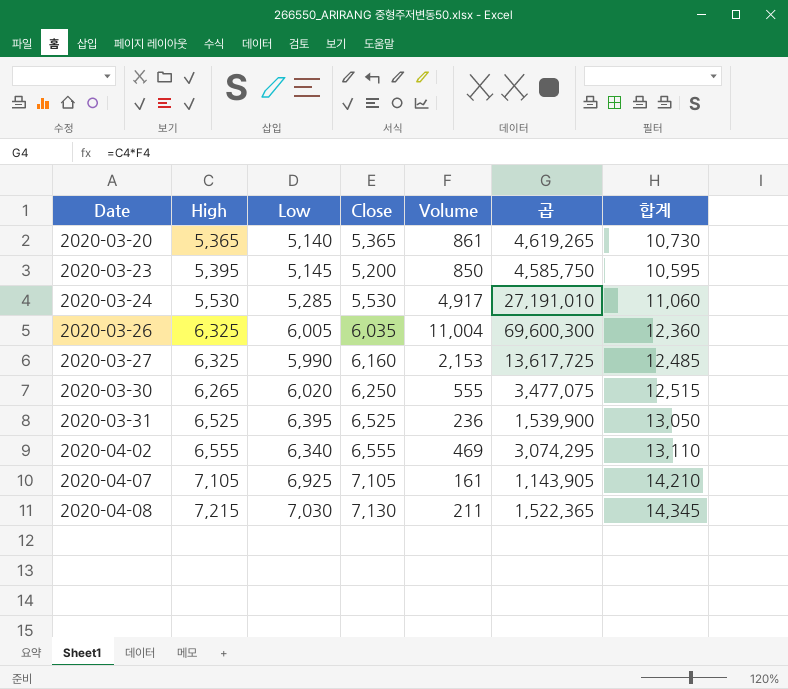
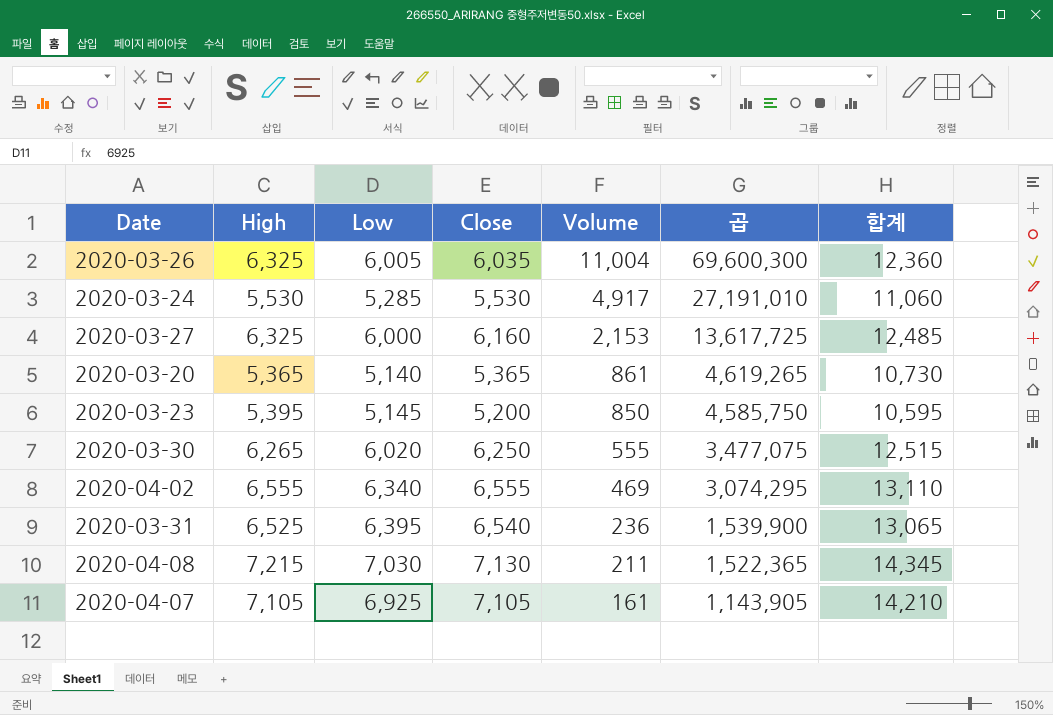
row order: Date ascending -> Volume descending
2020-03-27 | Low: 5,990 -> 6,000
2020-03-31 | Close: 6,525 -> 6,540
2020-03-31 | 합계: 13,050 -> 13,065

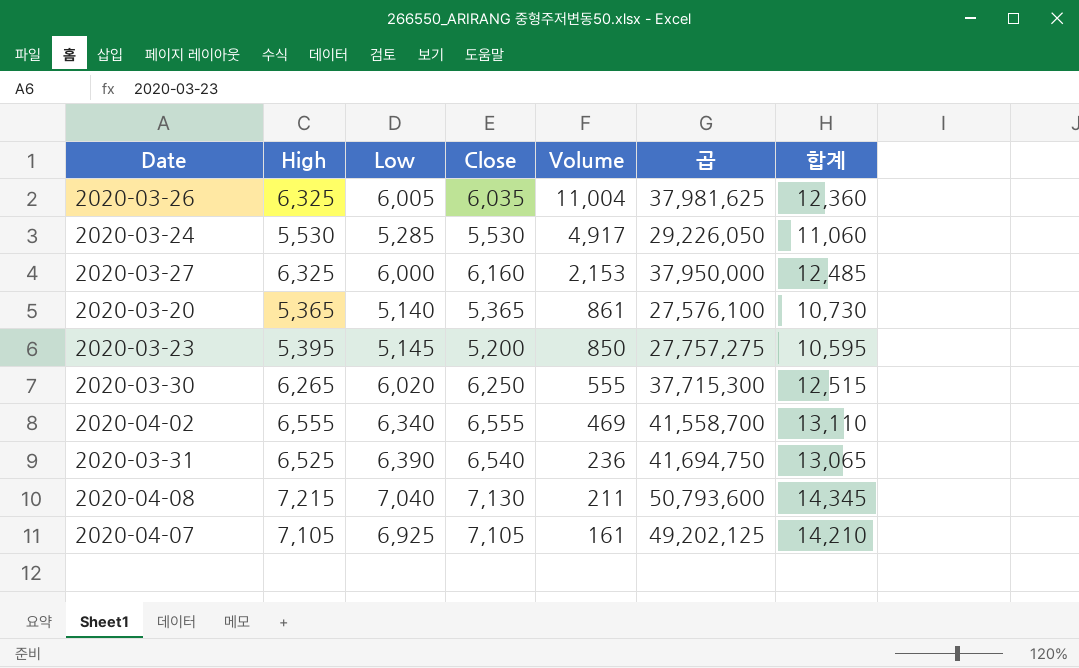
column 곱 | formula: [High] * [Volume] -> [High] * [Low]
2020-03-31 | Low: 6,395 -> 6,390
2020-04-08 | Low: 7,030 -> 7,040

